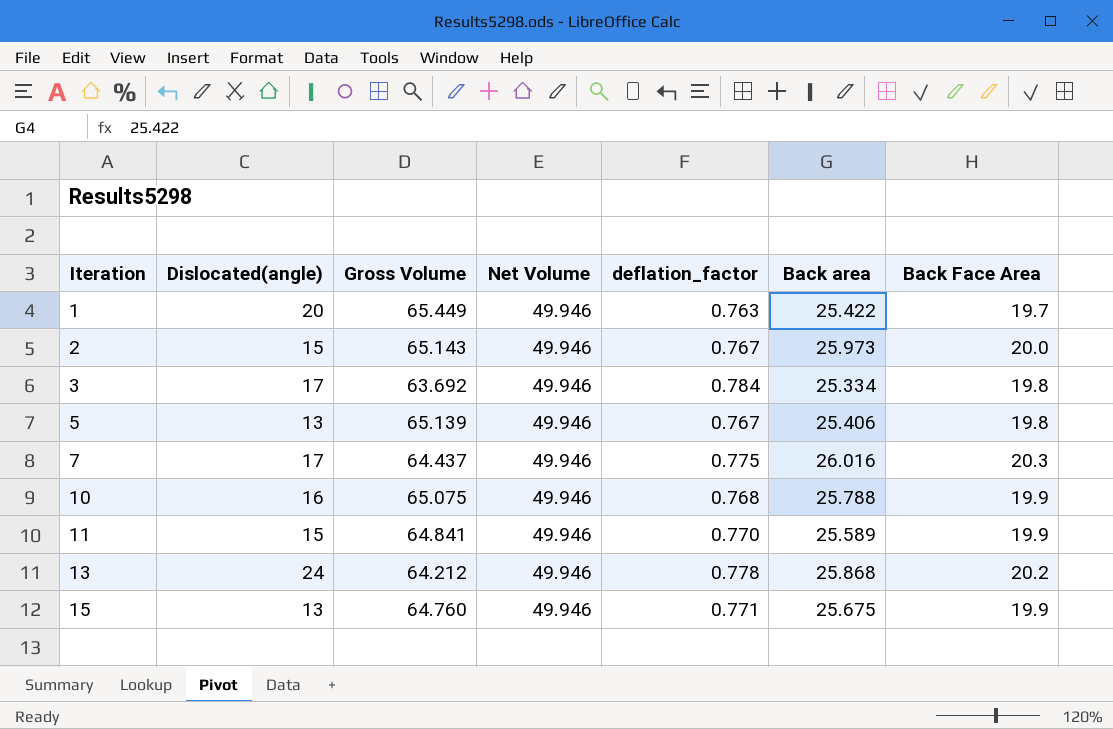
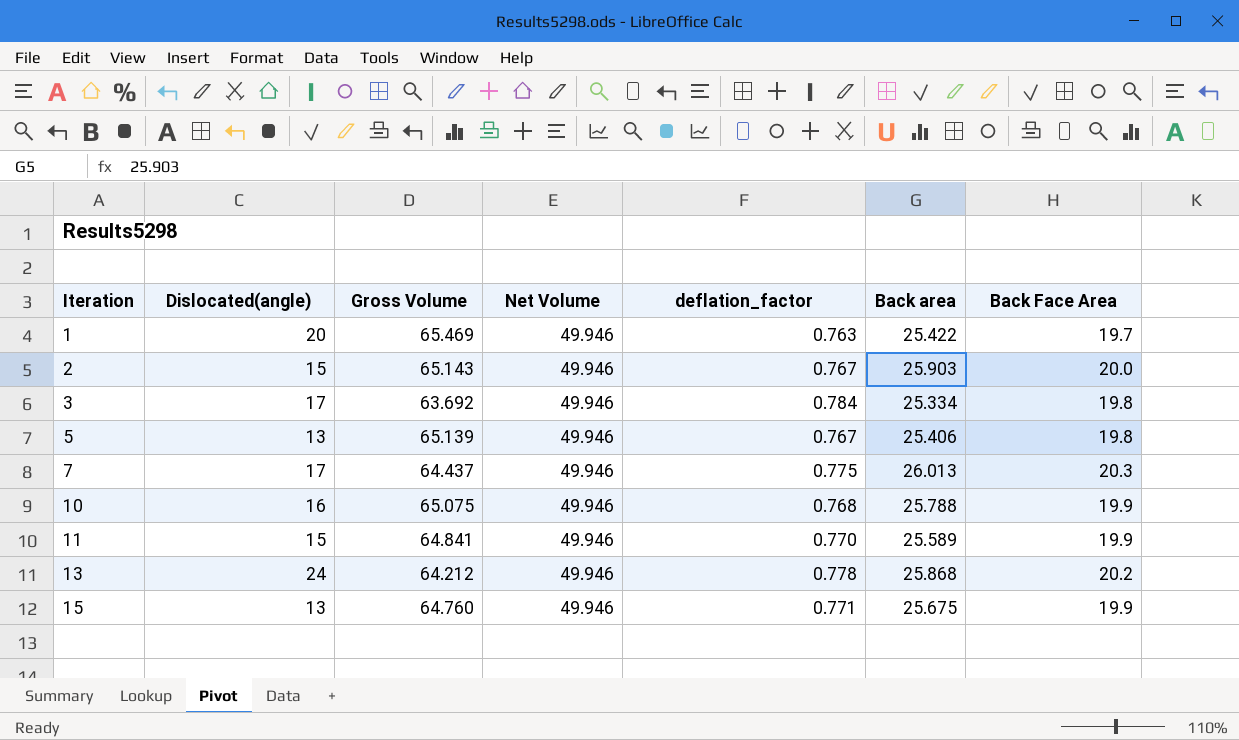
1 | Gross Volume: 65.449 -> 65.469
2 | Back area: 25.973 -> 25.903
7 | Back area: 26.016 -> 26.013

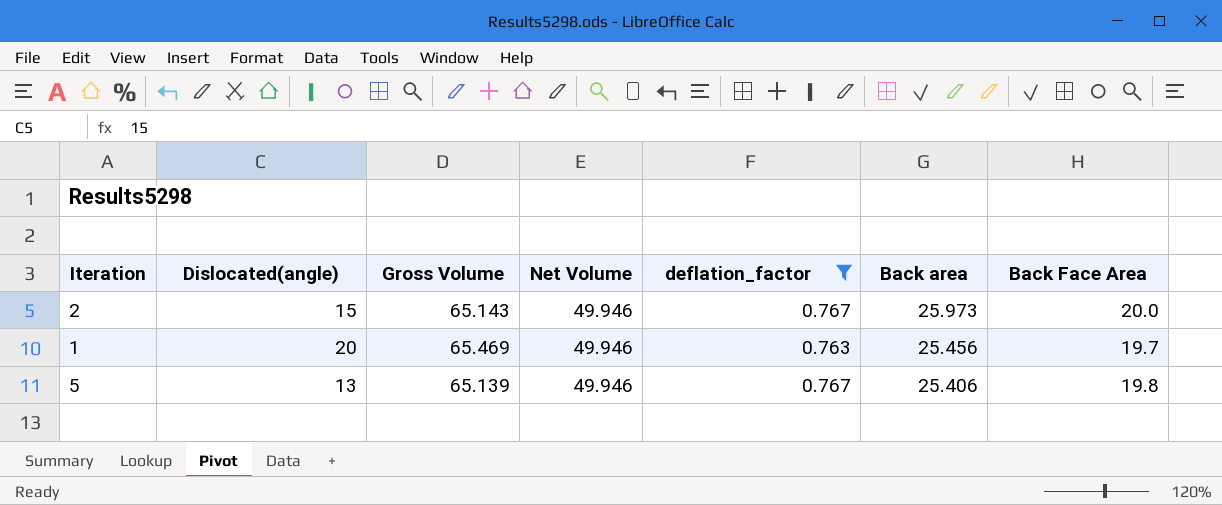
filter: none -> deflation_factor <= 0.767
row order: Iteration ascending -> Back area descending
2 | Back area: 25.903 -> 25.973
1 | Back area: 25.422 -> 25.456

